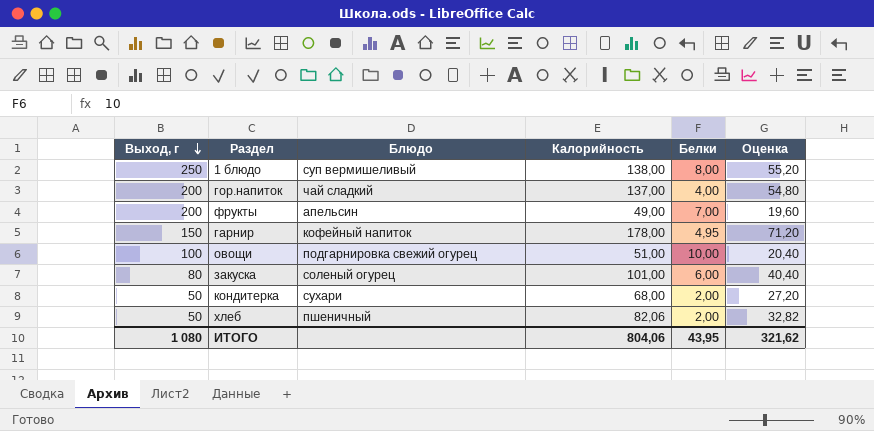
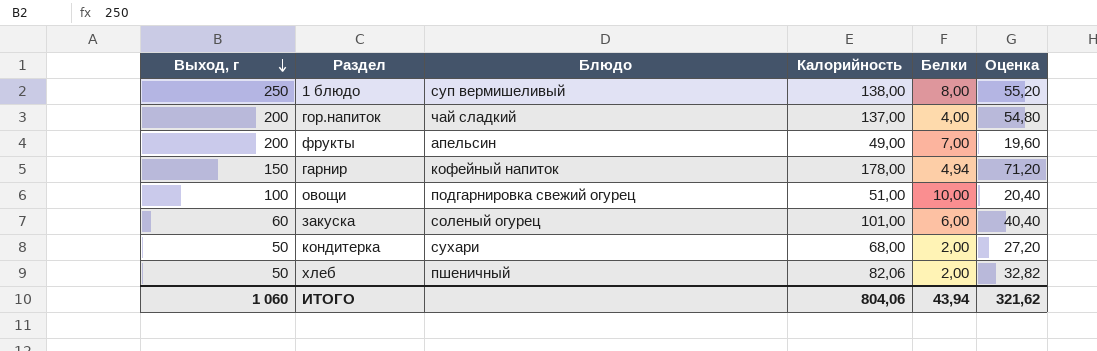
гарнир | Белки: 4,95 -> 4,94
закуска | Выход, г: 80 -> 60
ИТОГО | Выход, г: 1 080 -> 1 060
ИТОГО | Белки: 43,95 -> 43,94

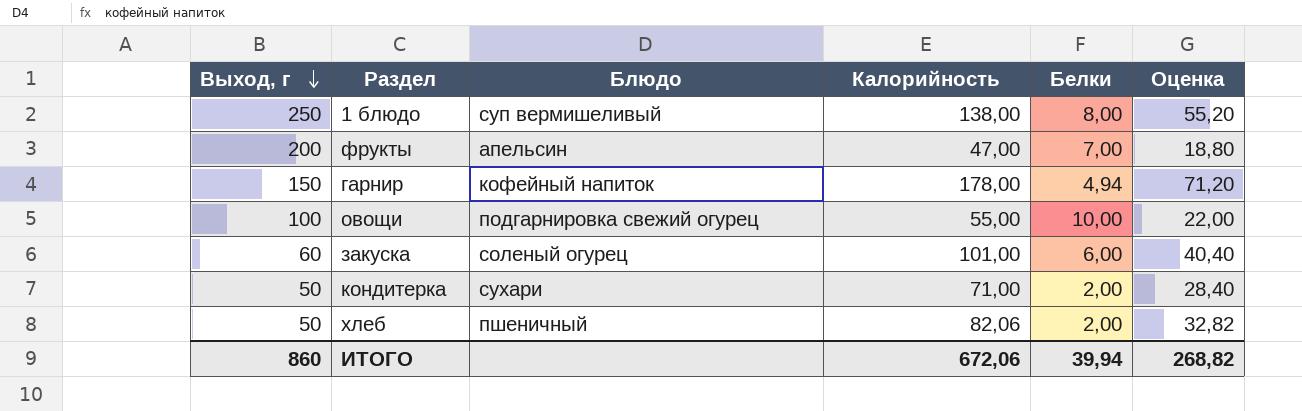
row гор.напиток: 200 | чай сладкий | 137,00 | 4,00 | 54,80 -> none
фрукты | Калорийность: 49,00 -> 47,00
фрукты | Оценка: 19,60 -> 18,80
овощи | Калорийность: 51,00 -> 55,00
овощи | Оценка: 20,40 -> 22,00
кондитерка | Калорийность: 68,00 -> 71,00
кондитерка | Оценка: 27,20 -> 28,40
ИТОГО | Выход, г: 1 060 -> 860
ИТОГО | Калорийность: 804,06 -> 672,06
ИТОГО | Белки: 43,94 -> 39,94
ИТОГО | Оценка: 321,62 -> 268,82

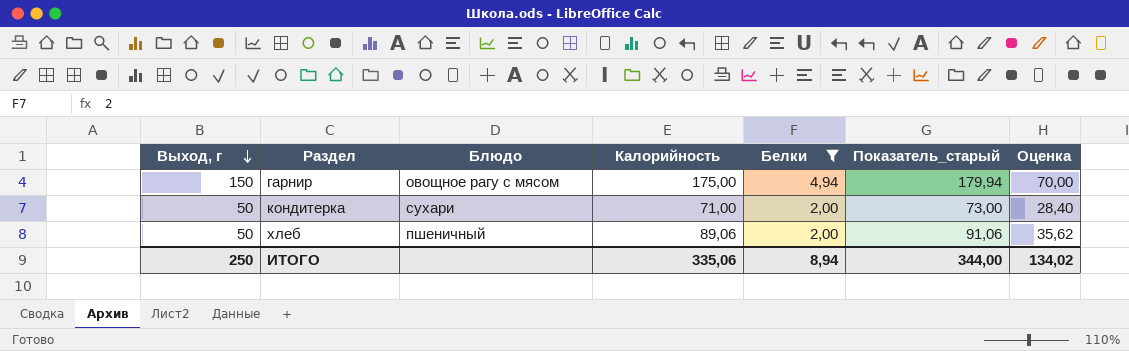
filter: none -> Белки <= 4,94
column Показатель_старый | formula: none -> [Калорийность] + [Белки]
гарнир | Блюдо: кофейный напиток -> овощное рагу с мясом
гарнир | Калорийность: 178,00 -> 175,00
гарнир | Оценка: 71,20 -> 70,00
хлеб | Калорийность: 82,06 -> 89,06
хлеб | Оценка: 32,82 -> 35,62
ИТОГО | Выход, г: 860 -> 250
ИТОГО | Калорийность: 672,06 -> 335,06
ИТОГО | Белки: 39,94 -> 8,94
ИТОГО | Оценка: 268,82 -> 134,02

